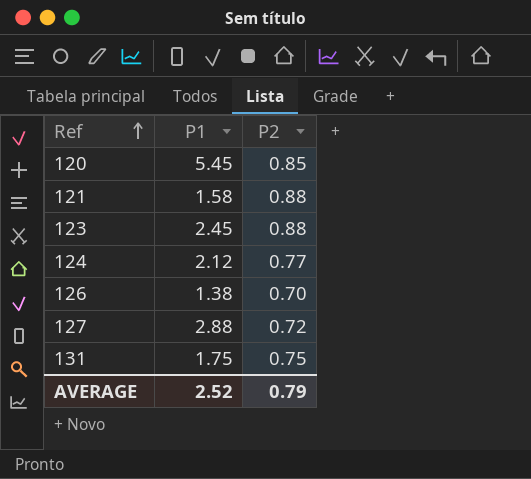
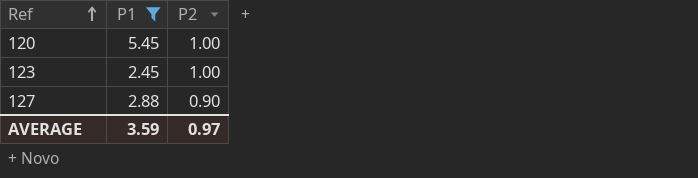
filter: none -> P1 >= 2.45
120 | P2: 0.85 -> 1.00
123 | P2: 0.88 -> 1.00
127 | P2: 0.72 -> 0.90
AVERAGE | P1: 2.52 -> 3.59
AVERAGE | P2: 0.79 -> 0.97

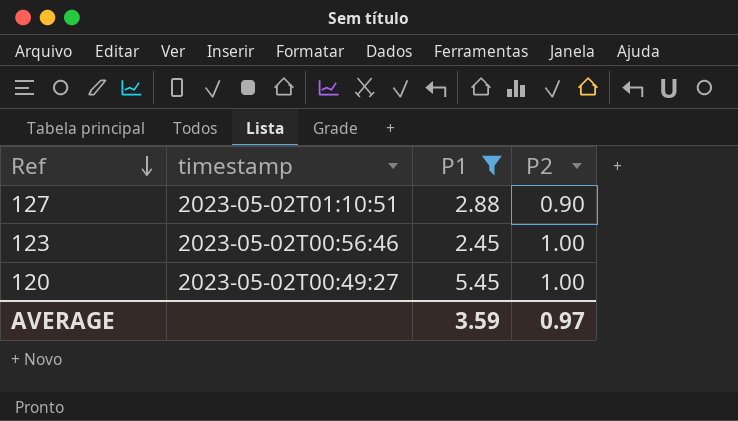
row order: Ref ascending -> Ref descending
column timestamp | position: none -> 2

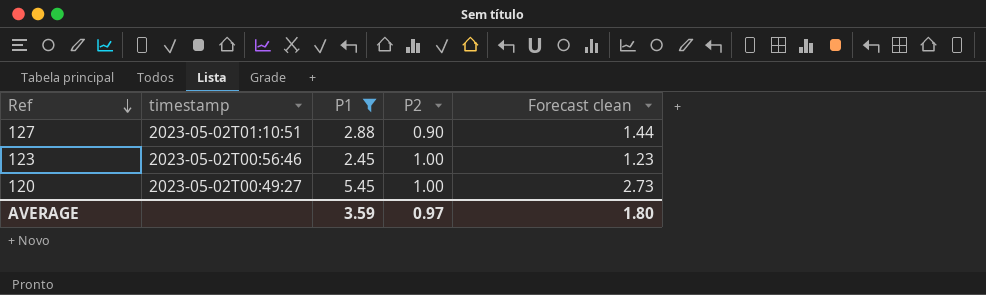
column Forecast clean | formula: none -> [P1] * 0.5

